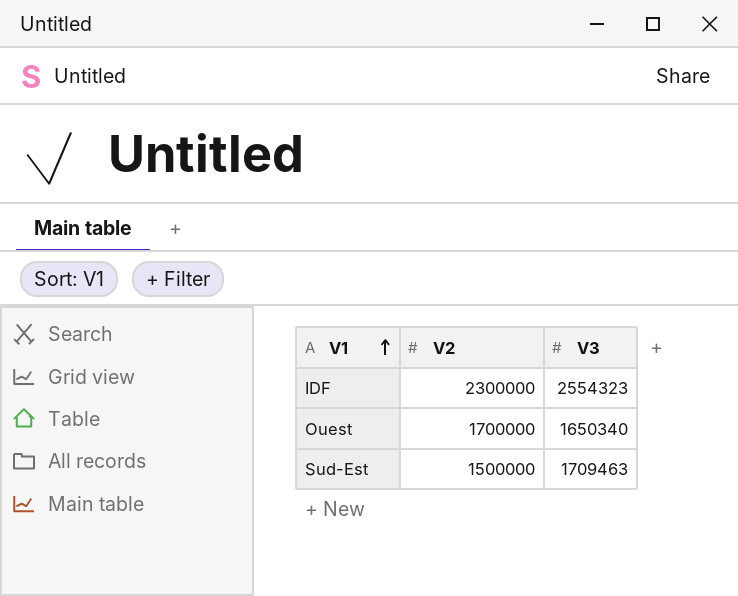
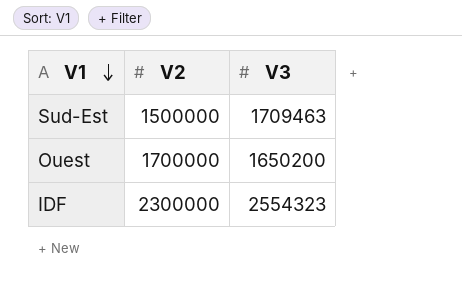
row order: V1 ascending -> V1 descending
Ouest | V3: 1650340 -> 1650200

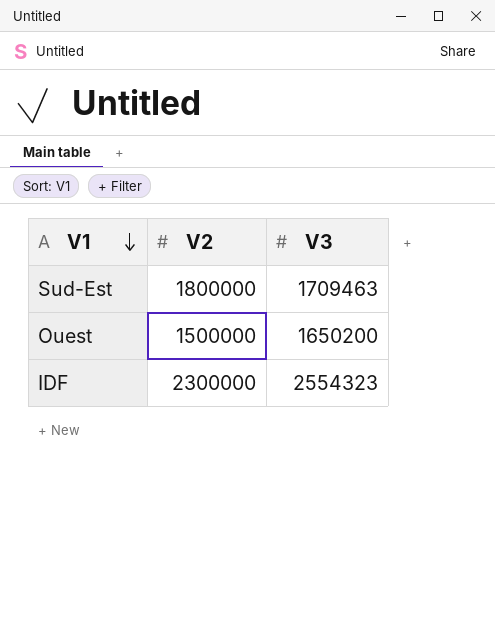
Sud-Est | V2: 1500000 -> 1800000
Ouest | V2: 1700000 -> 1500000

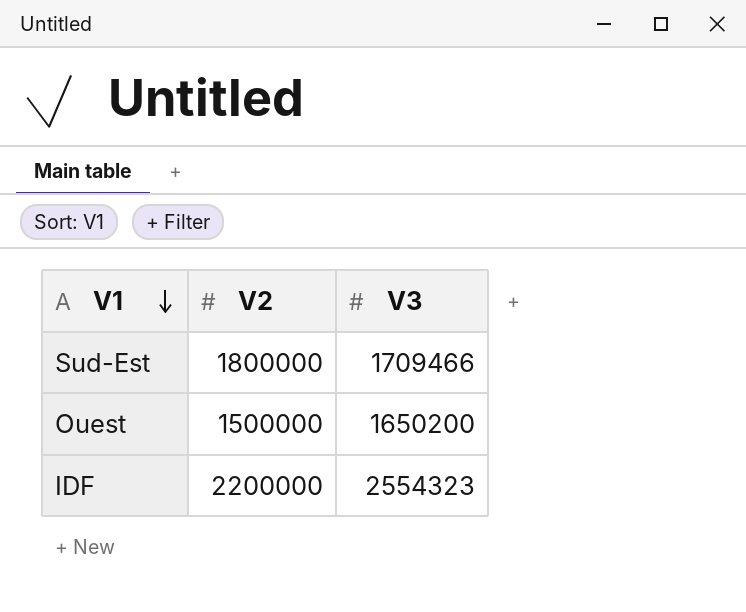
Sud-Est | V3: 1709463 -> 1709466
IDF | V2: 2300000 -> 2200000

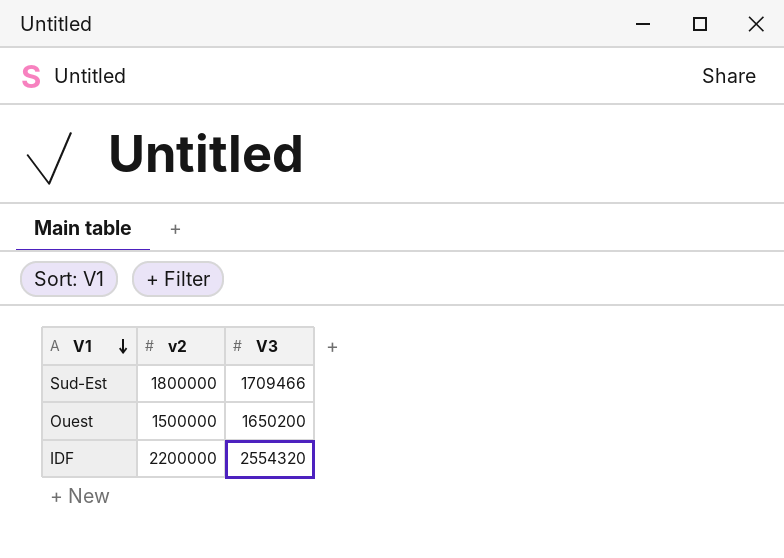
column name: V2 -> v2
IDF | V3: 2554323 -> 2554320

